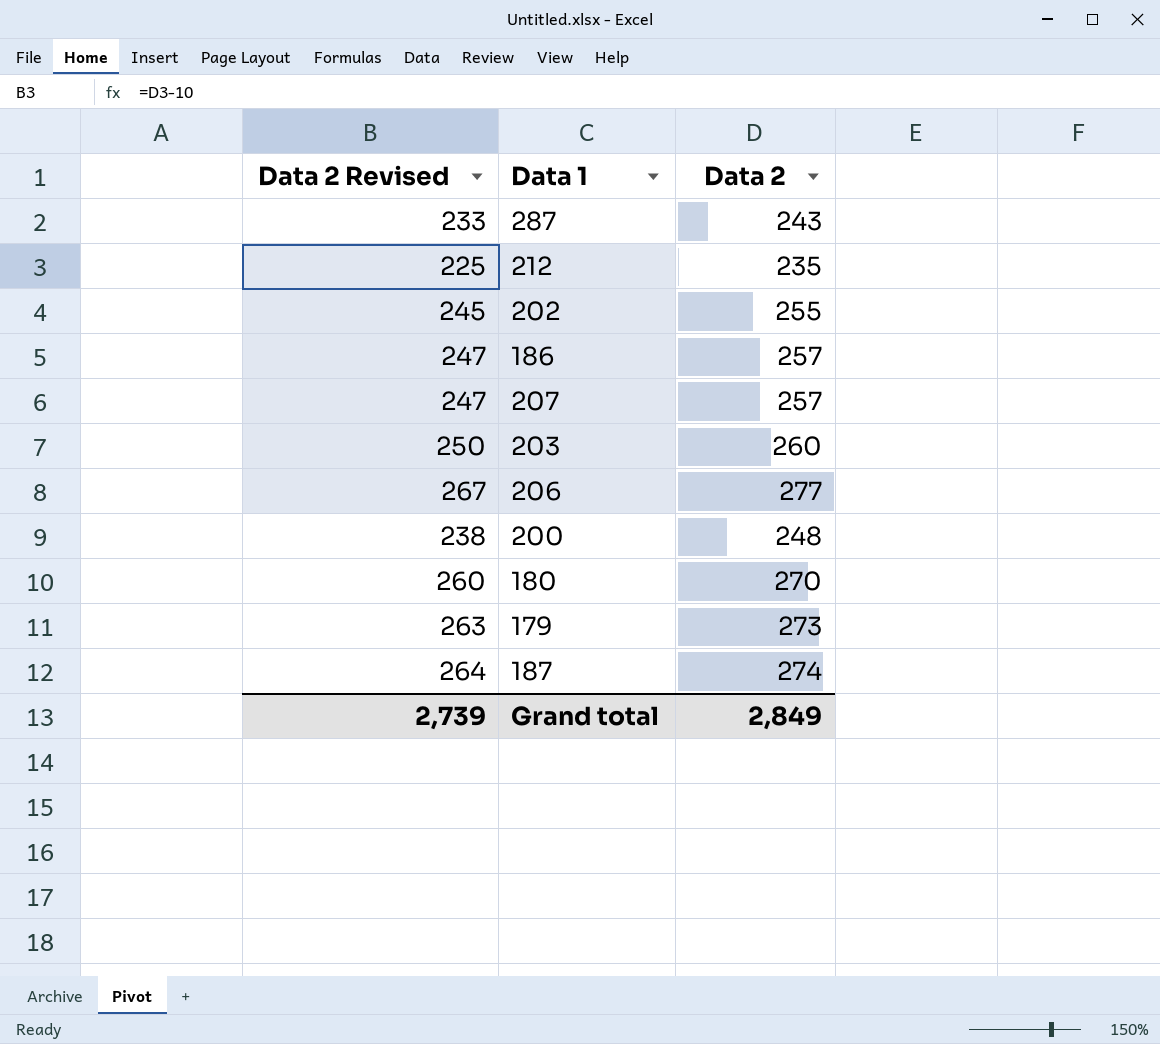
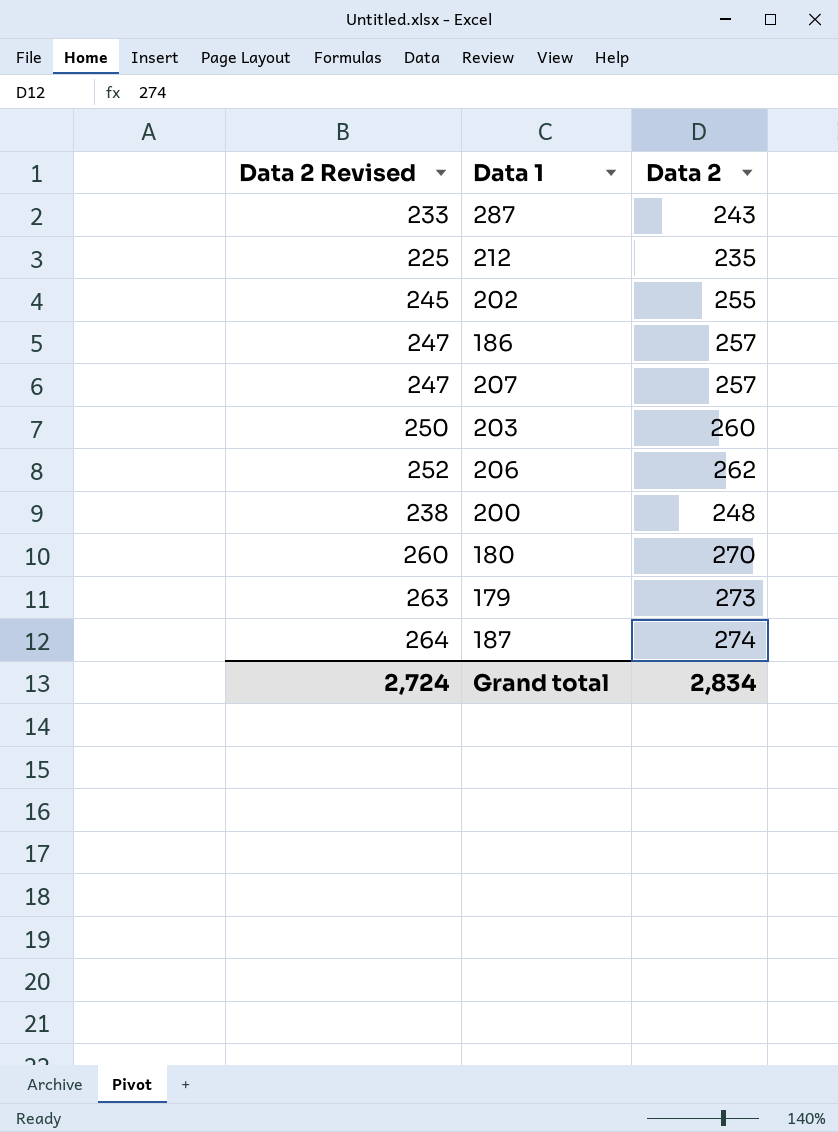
206 | Data 2 Revised: 267 -> 252
206 | Data 2: 277 -> 262
Grand total | Data 2 Revised: 2,739 -> 2,724
Grand total | Data 2: 2,849 -> 2,834

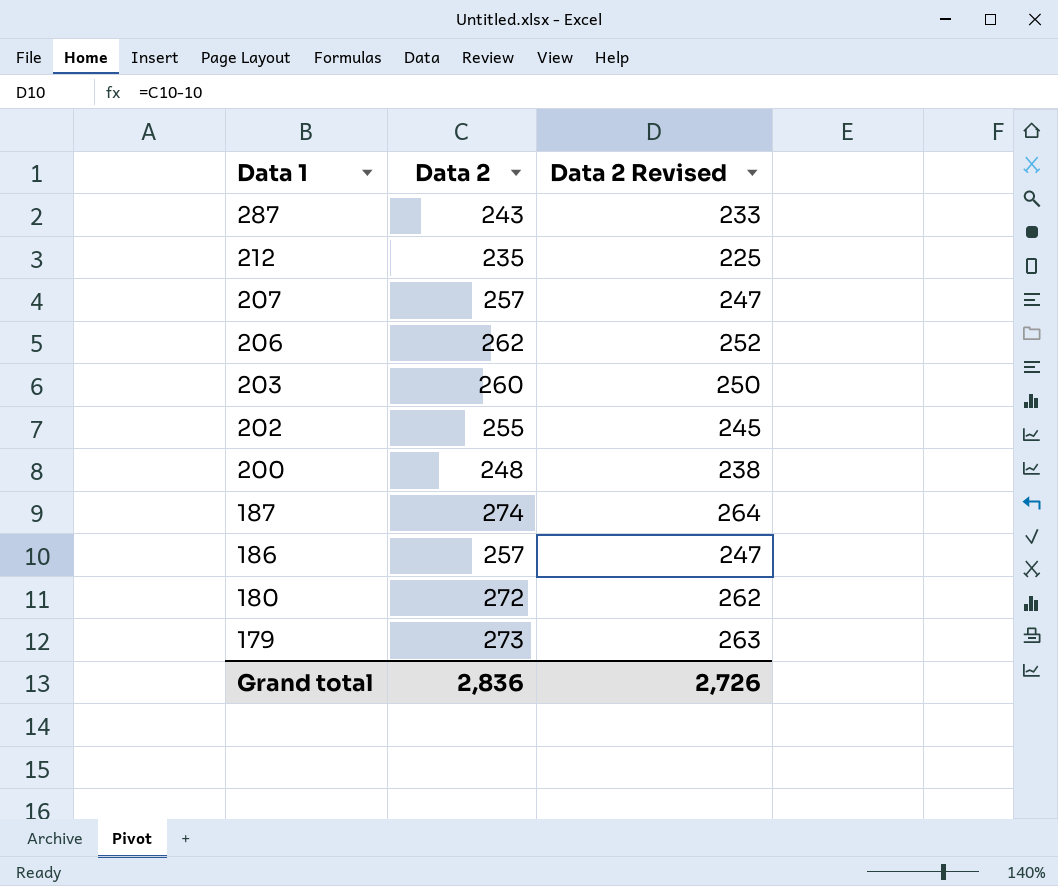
row order: none -> Data 1 descending
column Data 2 Revised | position: 1 -> 3
180 | Data 2: 270 -> 272
180 | Data 2 Revised: 260 -> 262
Grand total | Data 2: 2,834 -> 2,836
Grand total | Data 2 Revised: 2,724 -> 2,726

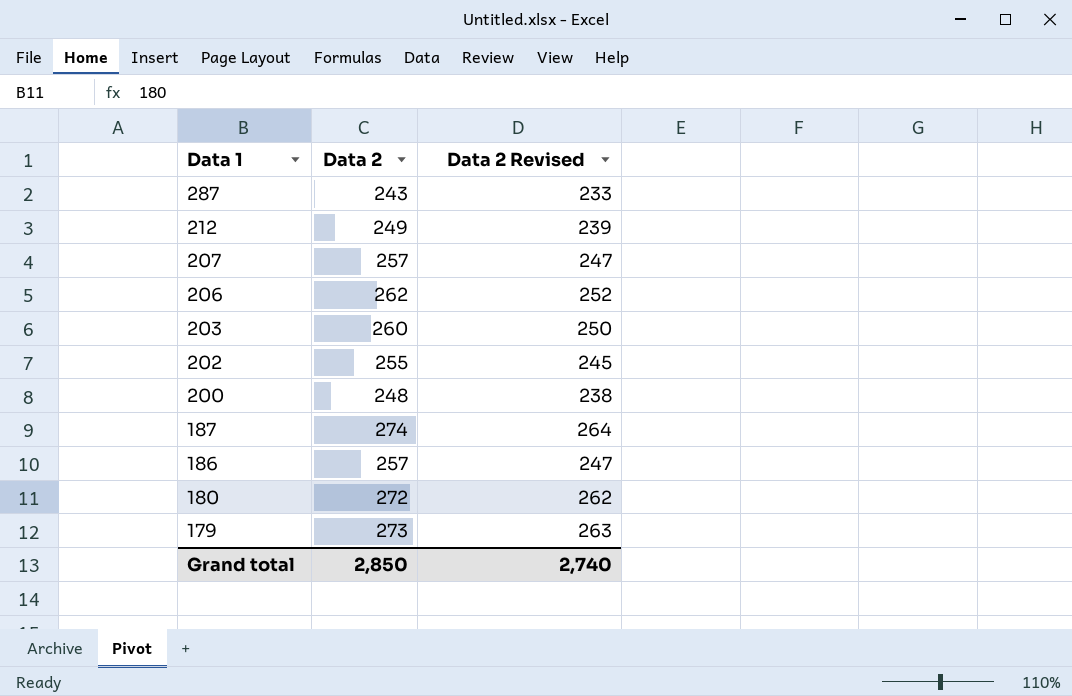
212 | Data 2: 235 -> 249
212 | Data 2 Revised: 225 -> 239
Grand total | Data 2: 2,836 -> 2,850
Grand total | Data 2 Revised: 2,726 -> 2,740

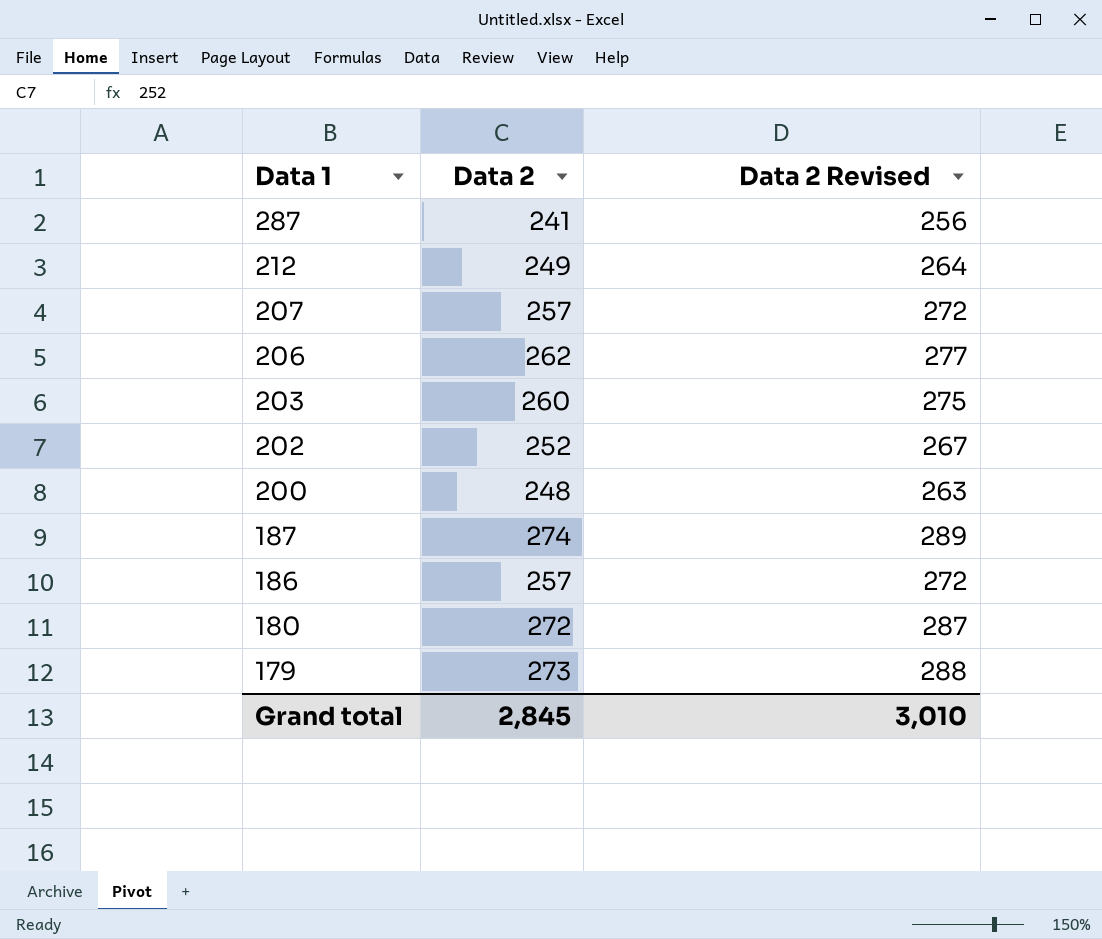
column Data 2 Revised | formula: [Data 2] - 10 -> [Data 2] + 15
287 | Data 2: 243 -> 241
202 | Data 2: 255 -> 252
Grand total | Data 2: 2,850 -> 2,845
Grand total | Data 2 Revised: 2,740 -> 3,010

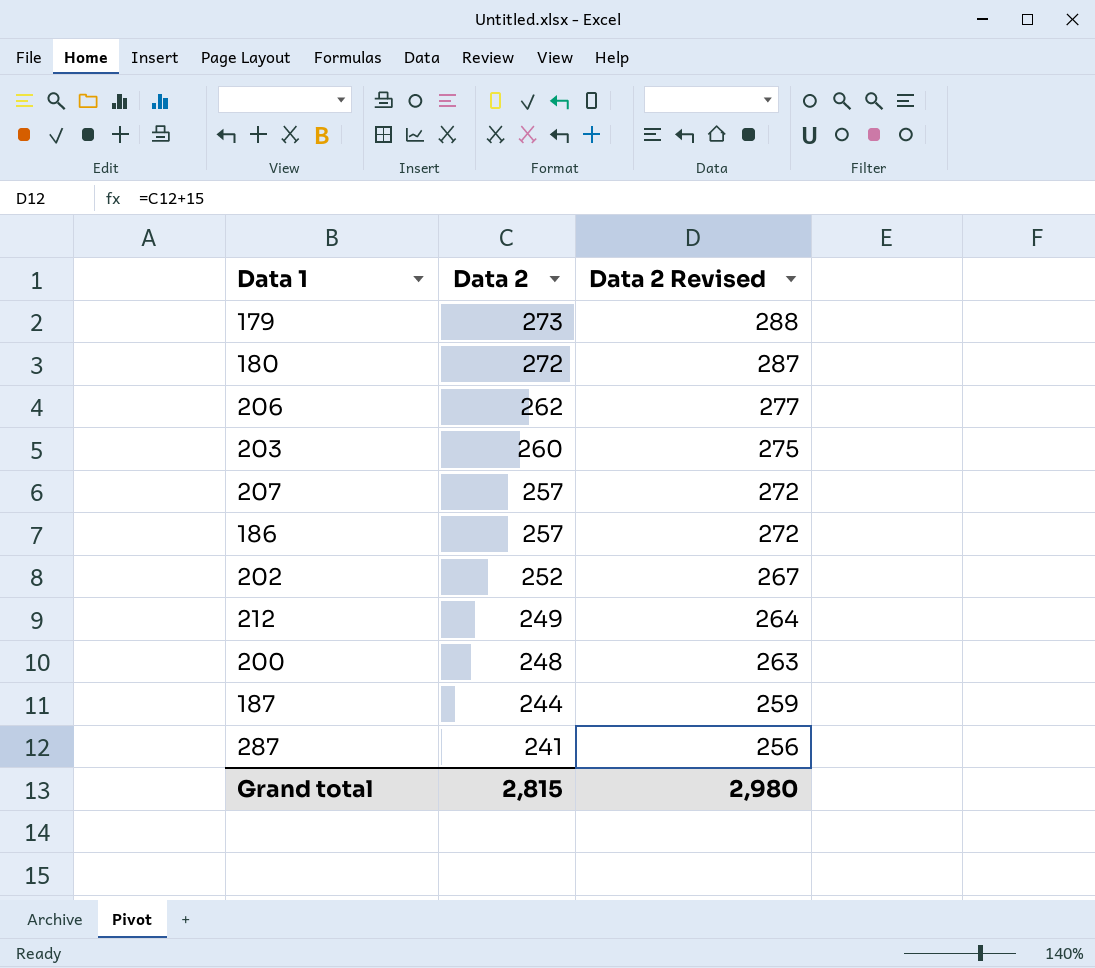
row order: Data 1 descending -> Data 2 descending
187 | Data 2: 274 -> 244
187 | Data 2 Revised: 289 -> 259
Grand total | Data 2: 2,845 -> 2,815
Grand total | Data 2 Revised: 3,010 -> 2,980

